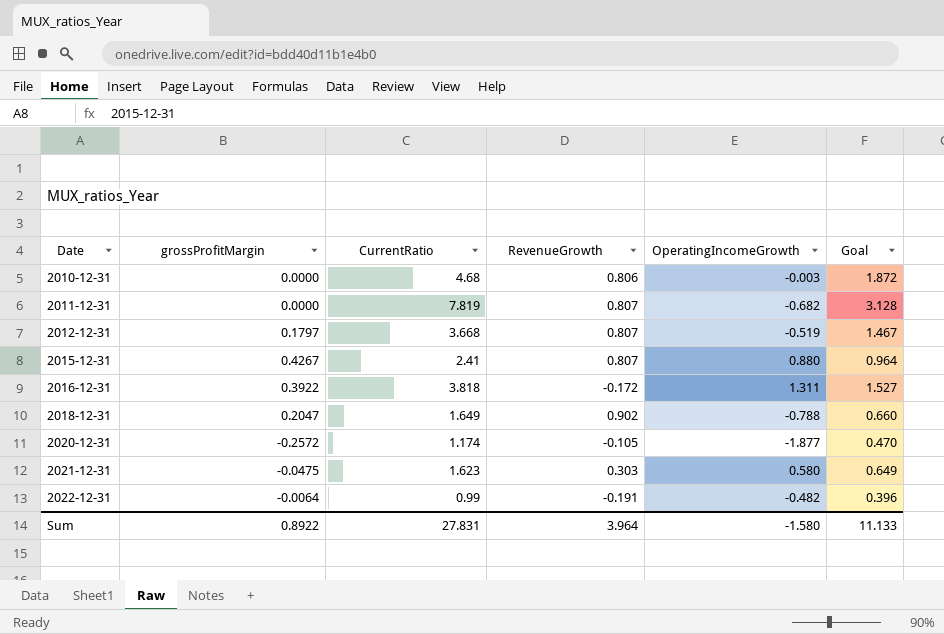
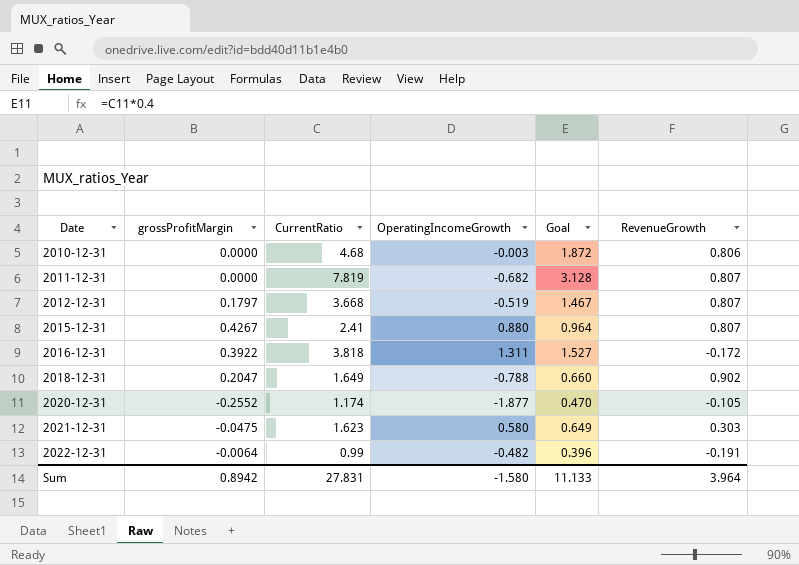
column RevenueGrowth | position: 4 -> 6
2020-12-31 | grossProfitMargin: -0.2572 -> -0.2552
Sum | grossProfitMargin: 0.8922 -> 0.8942

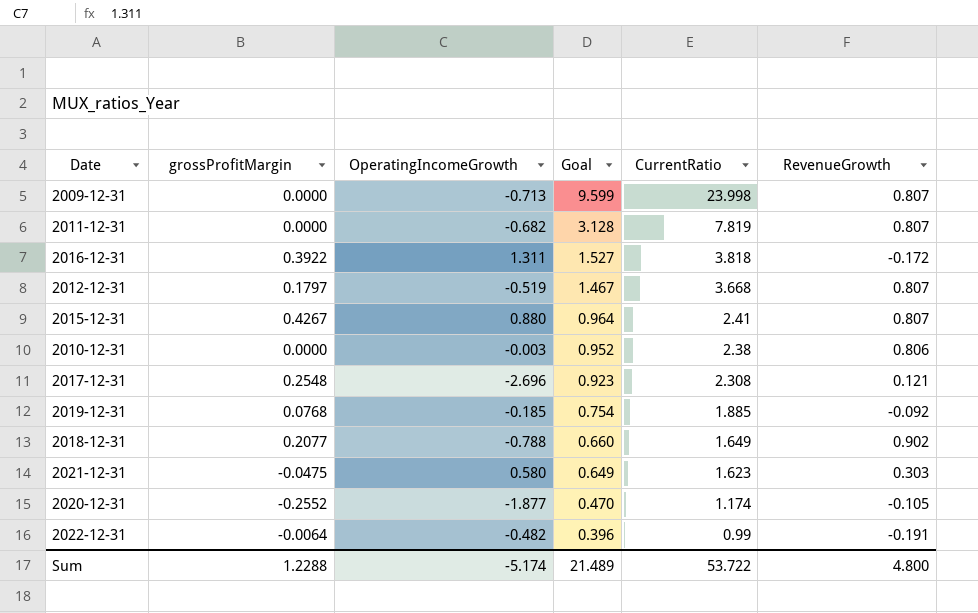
row order: Date ascending -> Goal descending
column CurrentRatio | position: 3 -> 5
row 2009-12-31: none -> 0.0000 | -0.713 | 9.599 | 23.998 | 0.807
2010-12-31 | Goal: 1.872 -> 0.952
2010-12-31 | CurrentRatio: 4.68 -> 2.38
row 2017-12-31: none -> 0.2548 | -2.696 | 0.923 | 2.308 | 0.121
row 2019-12-31: none -> 0.0768 | -0.185 | 0.754 | 1.885 | -0.092
2018-12-31 | grossProfitMargin: 0.2047 -> 0.2077
Sum | grossProfitMargin: 0.8942 -> 1.2288
Sum | OperatingIncomeGrowth: -1.580 -> -5.174
Sum | Goal: 11.133 -> 21.489
Sum | CurrentRatio: 27.831 -> 53.722
Sum | RevenueGrowth: 3.964 -> 4.800

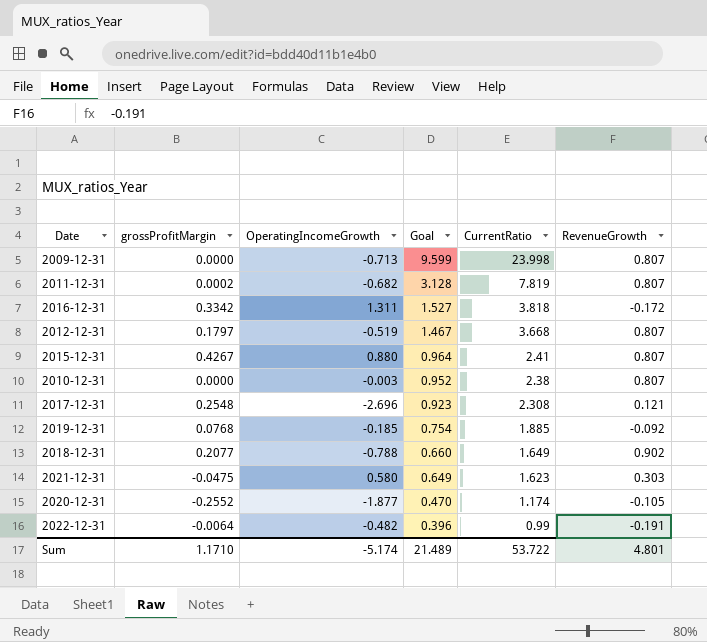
2011-12-31 | grossProfitMargin: 0.0000 -> 0.0002
2016-12-31 | grossProfitMargin: 0.3922 -> 0.3342
2010-12-31 | RevenueGrowth: 0.806 -> 0.807
Sum | grossProfitMargin: 1.2288 -> 1.1710
Sum | RevenueGrowth: 4.800 -> 4.801

